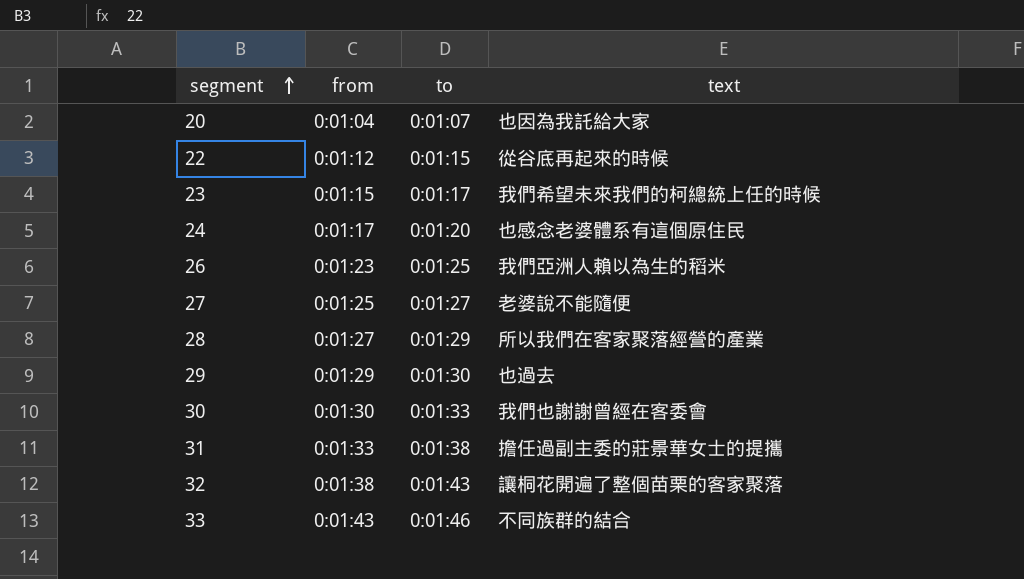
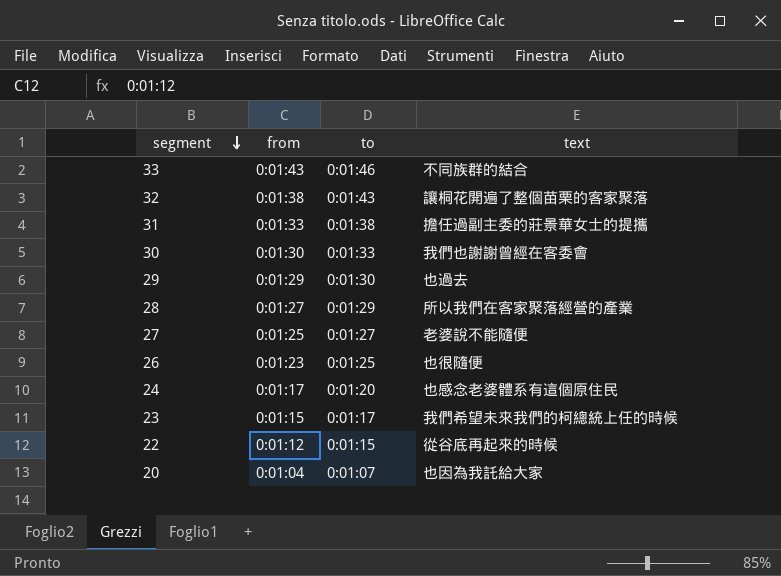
row order: segment ascending -> segment descending
26 | text: 我們亞洲人賴以為生的稻米 -> 也很隨便

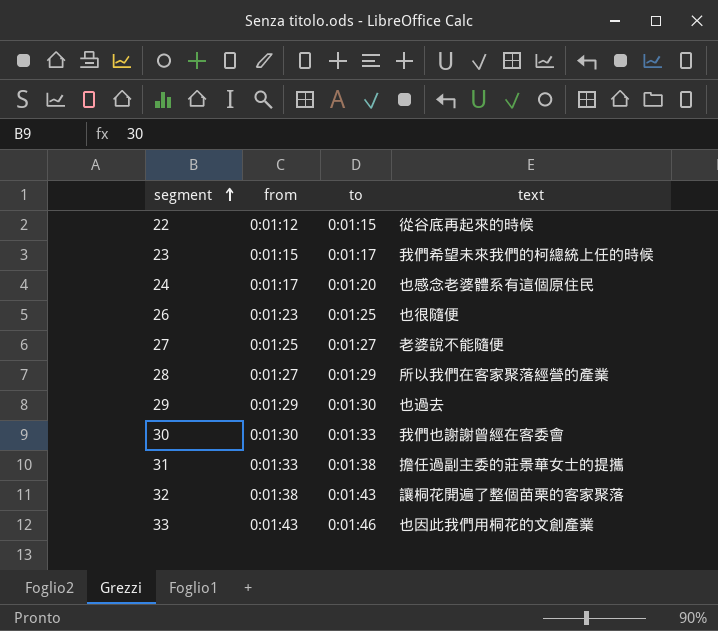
row order: segment descending -> segment ascending
row 20: 0:01:04 | 0:01:07 | 也因為我託給大家 -> none
33 | text: 不同族群的結合 -> 也因此我們用桐花的文創產業

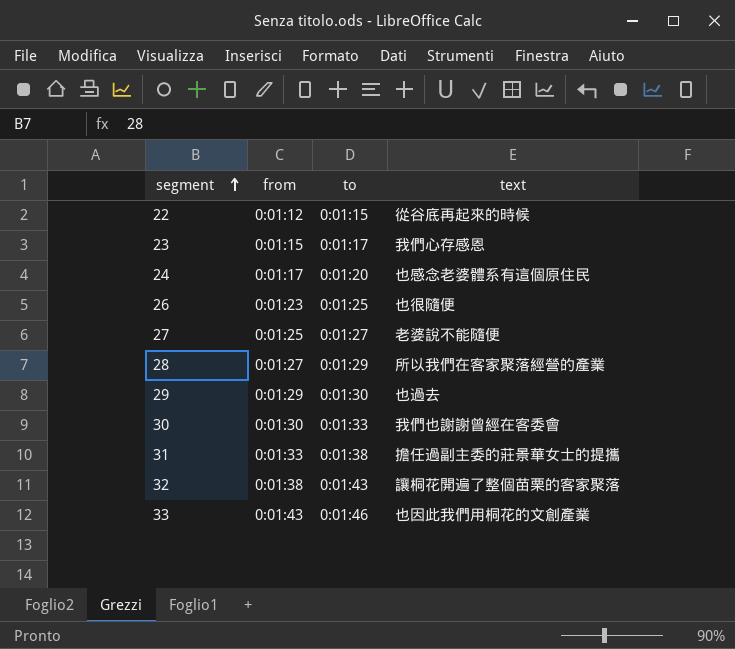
23 | text: 我們希望未來我們的柯總統上任的時候 -> 我們心存感恩

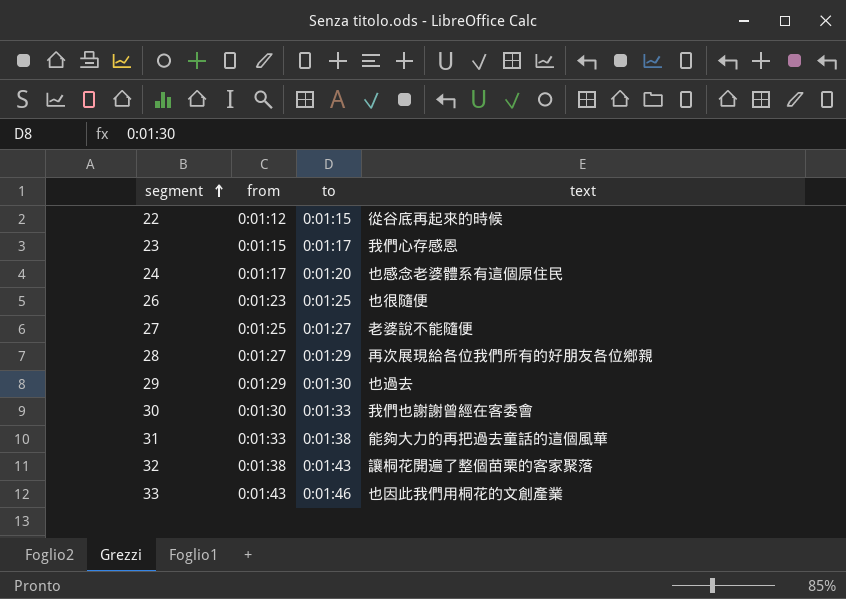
28 | text: 所以我們在客家聚落經營的產業 -> 再次展現給各位我們所有的好朋友各位鄉親
31 | text: 擔任過副主委的莊景華女士的提攜 -> 能夠大力的再把過去童話的這個風華

